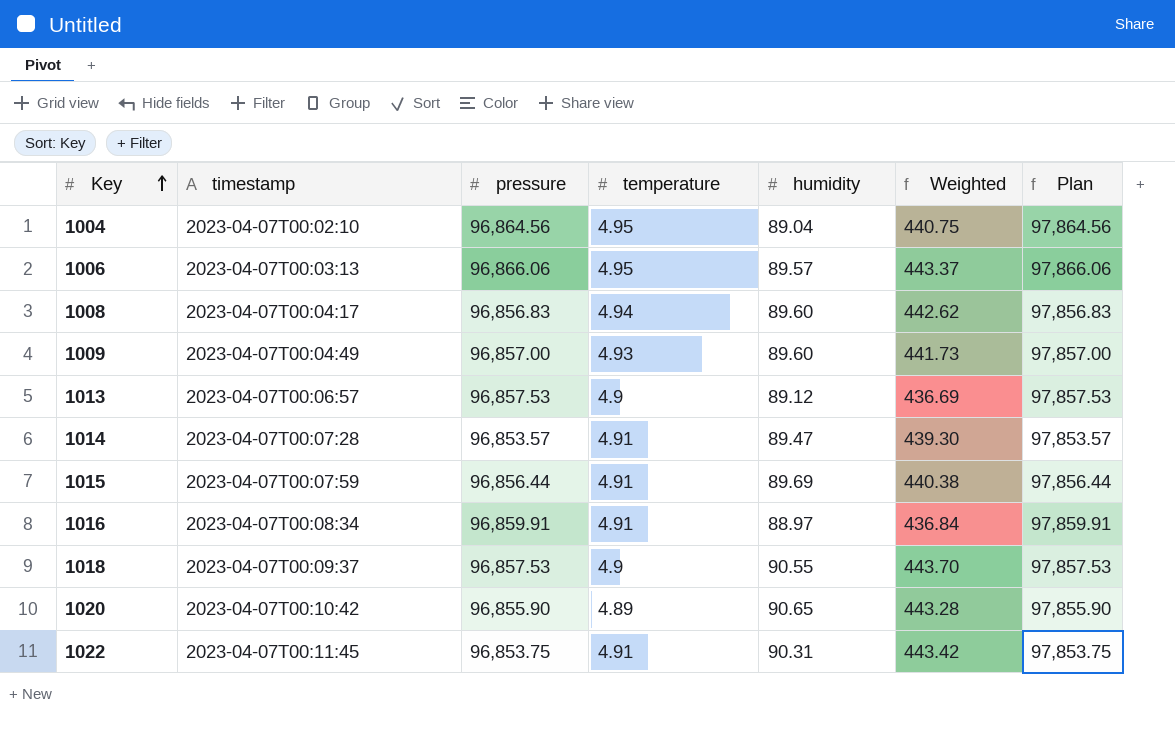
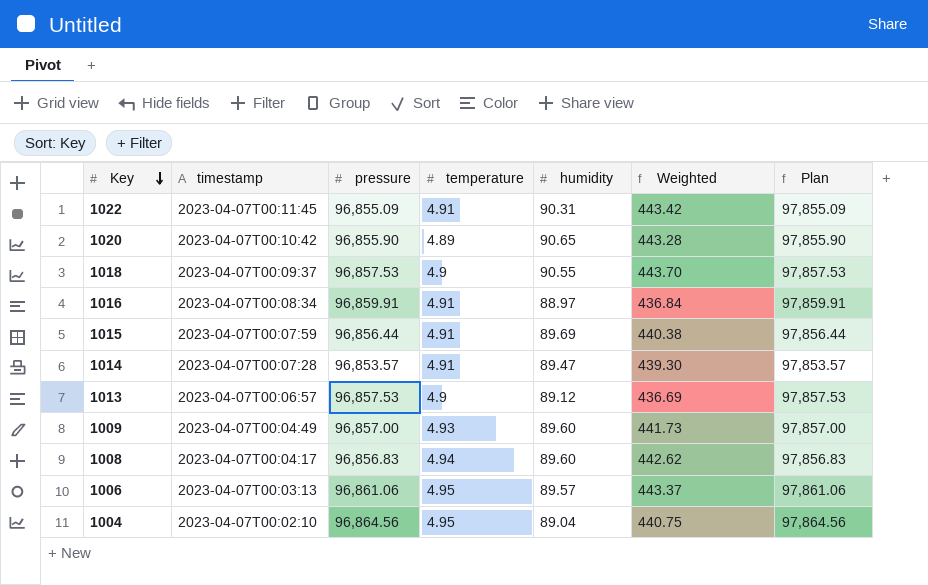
row order: Key ascending -> Key descending
1022 | pressure: 96,853.75 -> 96,855.09
1022 | Plan: 97,853.75 -> 97,855.09
1006 | pressure: 96,866.06 -> 96,861.06
1006 | Plan: 97,866.06 -> 97,861.06

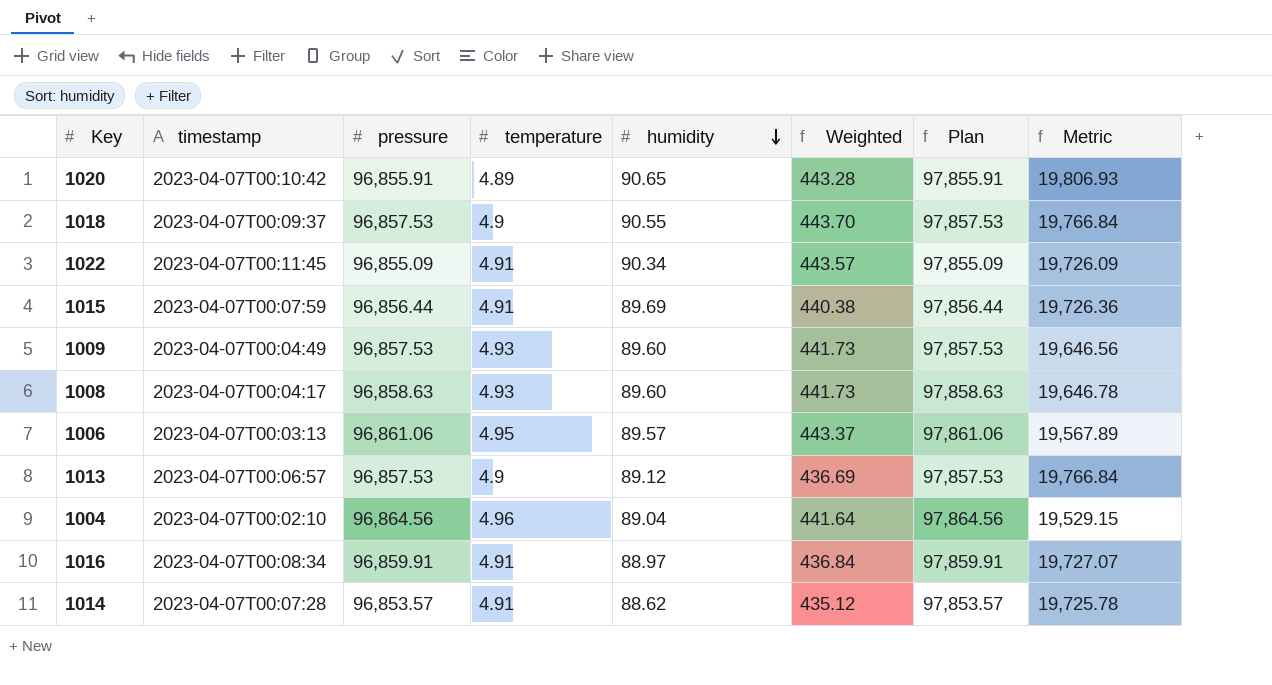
row order: Key descending -> humidity descending
column Metric | formula: none -> [pressure] / [temperature]
1020 | pressure: 96,855.90 -> 96,855.91
1020 | Plan: 97,855.90 -> 97,855.91
1022 | humidity: 90.31 -> 90.34
1022 | Weighted: 443.42 -> 443.57
1009 | pressure: 96,857.00 -> 96,857.53
1009 | Plan: 97,857.00 -> 97,857.53
1008 | pressure: 96,856.83 -> 96,858.63
1008 | temperature: 4.94 -> 4.93
1008 | Weighted: 442.62 -> 441.73
1008 | Plan: 97,856.83 -> 97,858.63
1004 | temperature: 4.95 -> 4.96
1004 | Weighted: 440.75 -> 441.64
1014 | humidity: 89.47 -> 88.62
1014 | Weighted: 439.30 -> 435.12

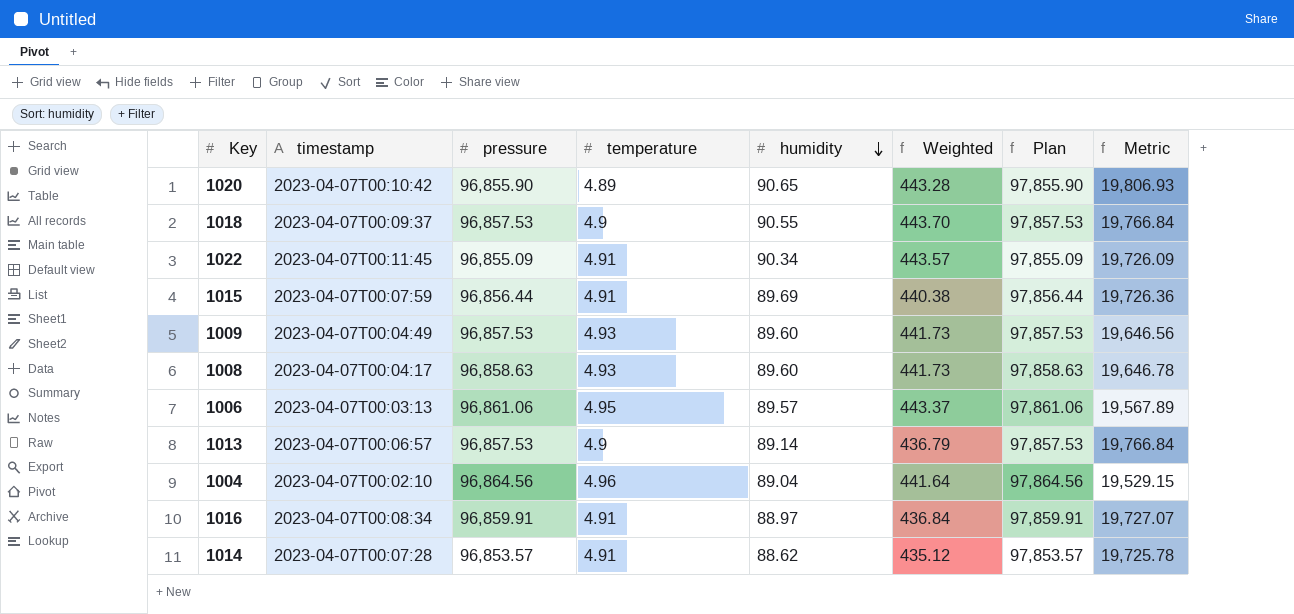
1020 | pressure: 96,855.91 -> 96,855.90
1020 | Plan: 97,855.91 -> 97,855.90
1013 | humidity: 89.12 -> 89.14
1013 | Weighted: 436.69 -> 436.79

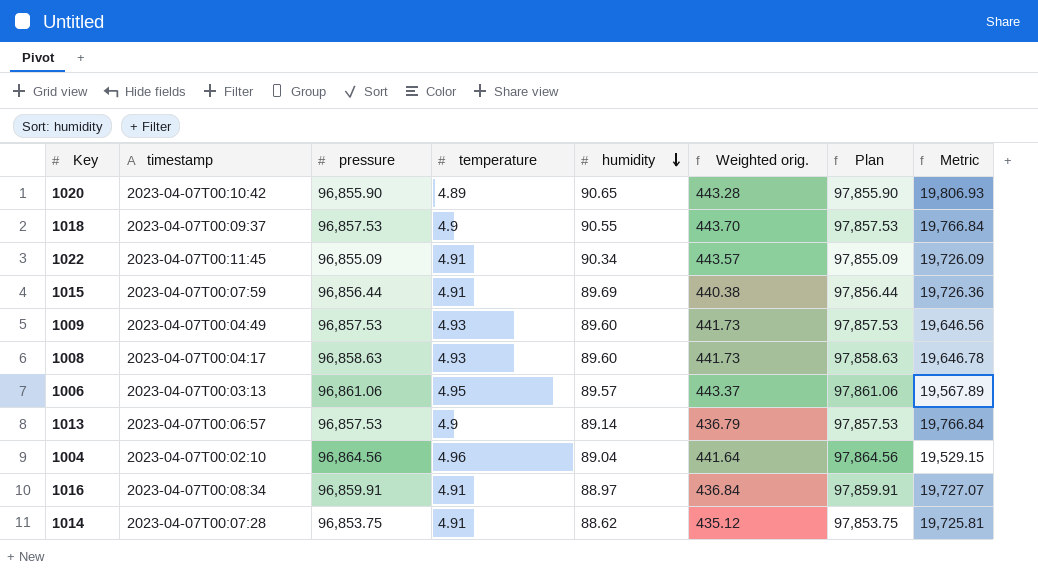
column name: Weighted -> Weighted orig.
1014 | pressure: 96,853.57 -> 96,853.75
1014 | Plan: 97,853.57 -> 97,853.75
1014 | Metric: 19,725.78 -> 19,725.81

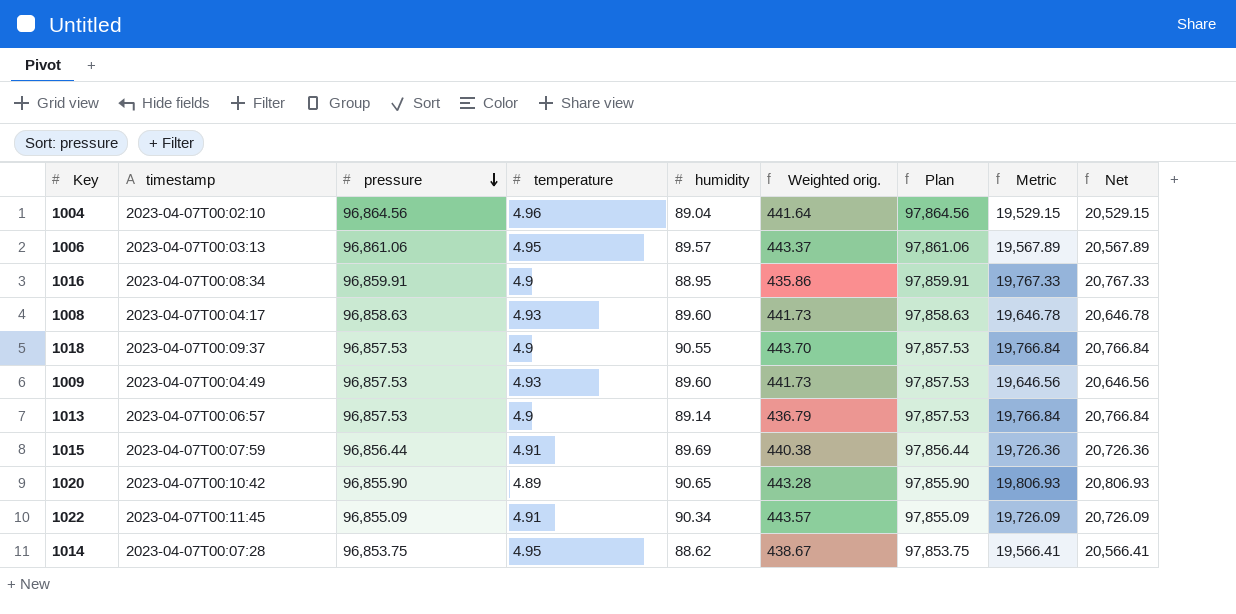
row order: humidity descending -> pressure descending
column Net | formula: none -> [Metric] + 1000
1016 | temperature: 4.91 -> 4.9
1016 | humidity: 88.97 -> 88.95
1016 | Weighted orig.: 436.84 -> 435.86
1016 | Metric: 19,727.07 -> 19,767.33
1014 | temperature: 4.91 -> 4.95
1014 | Weighted orig.: 435.12 -> 438.67
1014 | Metric: 19,725.81 -> 19,566.41

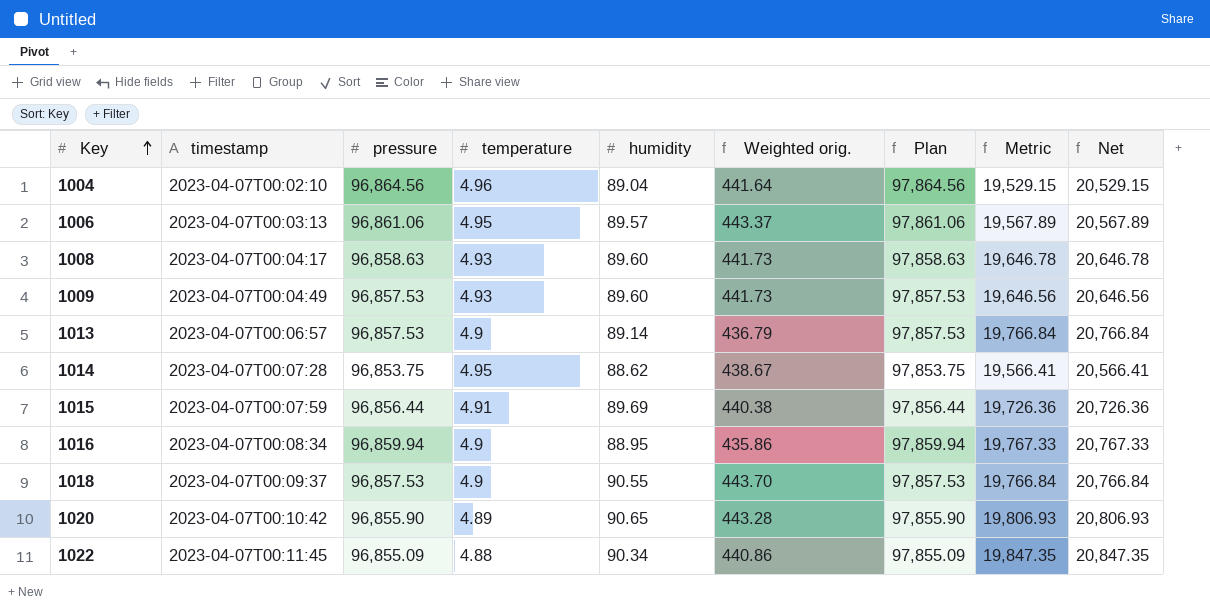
row order: pressure descending -> Key ascending
1016 | pressure: 96,859.91 -> 96,859.94
1016 | Plan: 97,859.91 -> 97,859.94
1022 | temperature: 4.91 -> 4.88
1022 | Weighted orig.: 443.57 -> 440.86
1022 | Metric: 19,726.09 -> 19,847.35
1022 | Net: 20,726.09 -> 20,847.35

